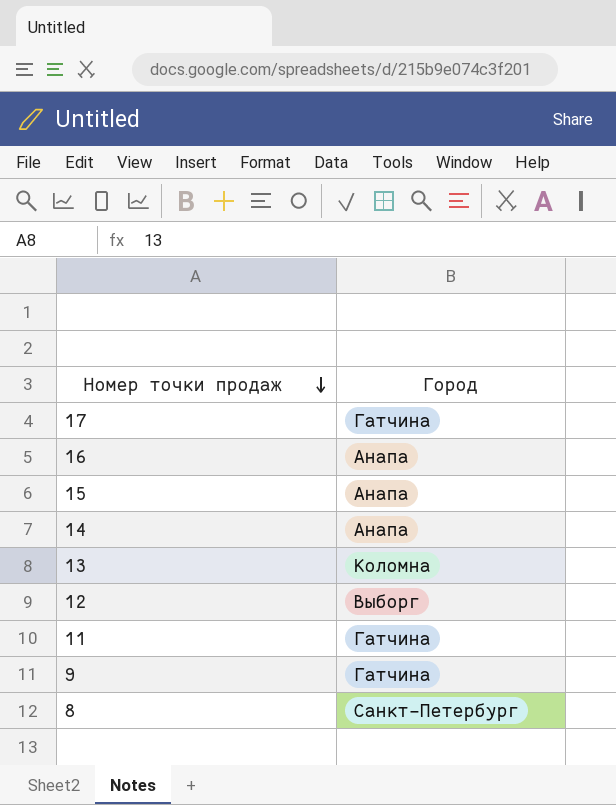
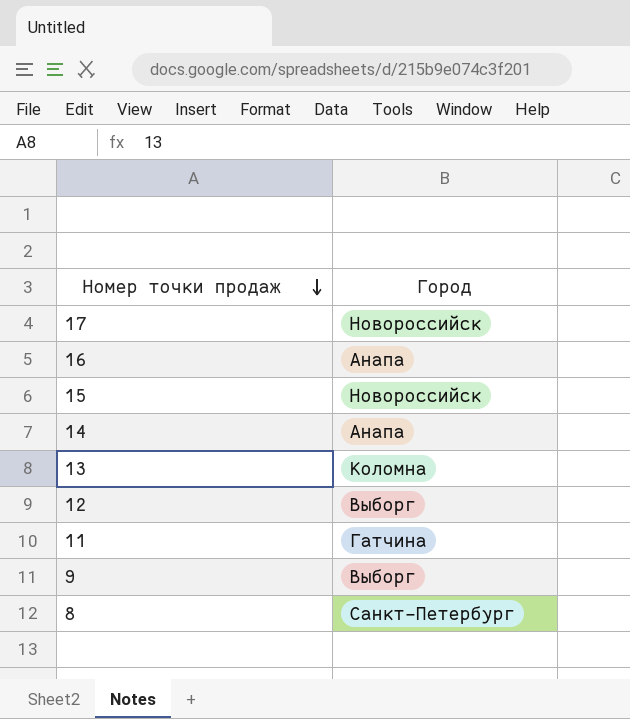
17 | Город: Гатчина -> Новороссийск
15 | Город: Анапа -> Новороссийск
9 | Город: Гатчина -> Выборг

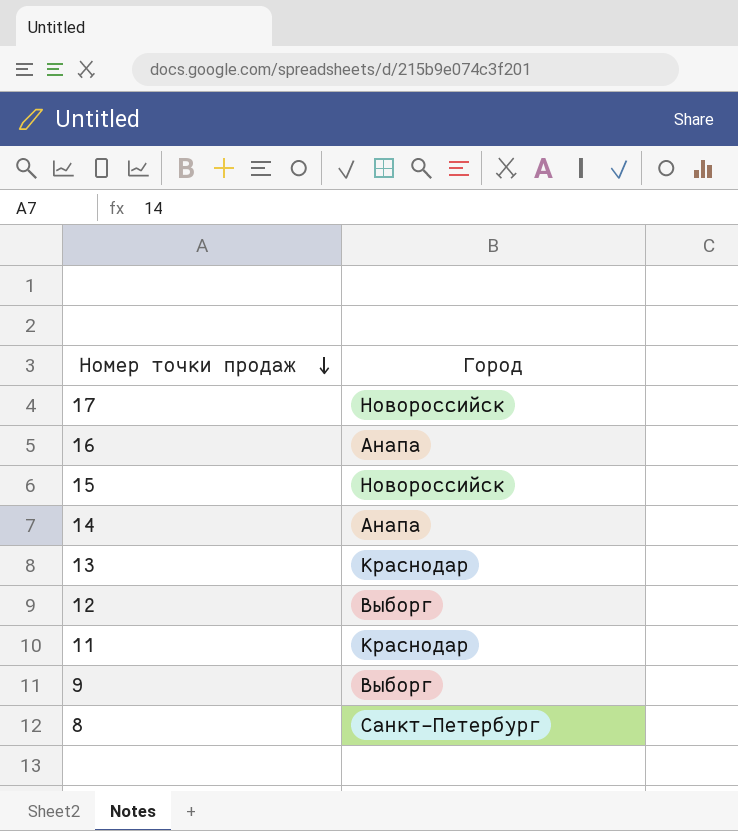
13 | Город: Коломна -> Краснодар
11 | Город: Гатчина -> Краснодар

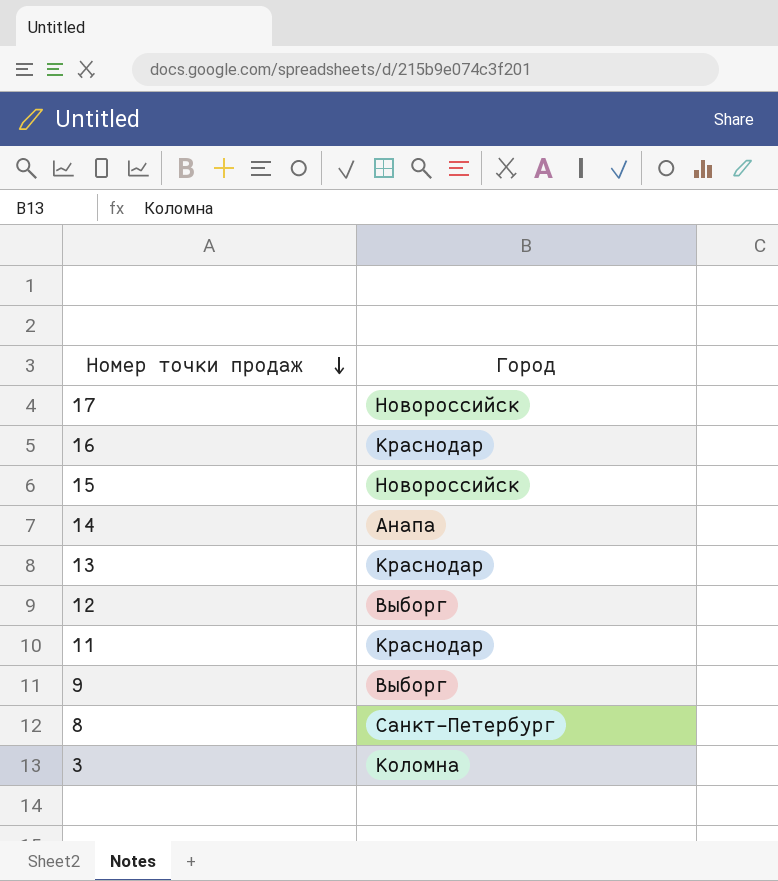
16 | Город: Анапа -> Краснодар
row 3: none -> Коломна

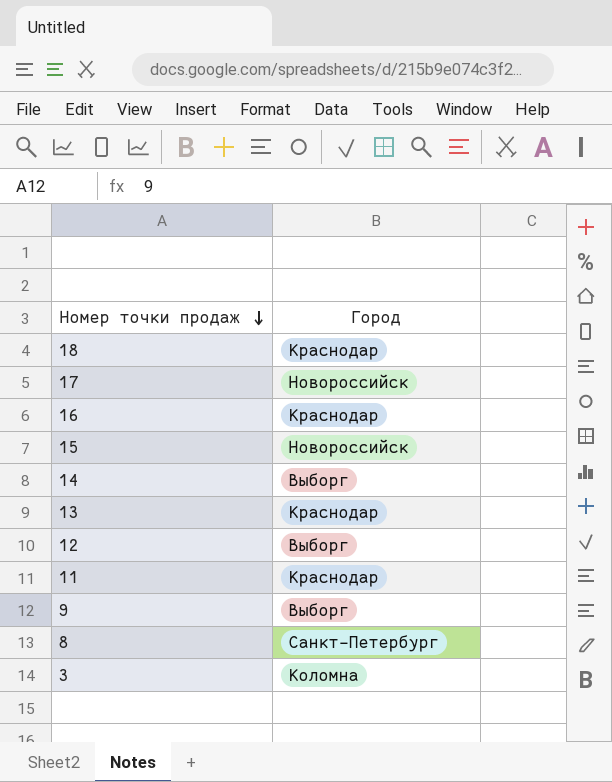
row 18: none -> Краснодар
14 | Город: Анапа -> Выборг

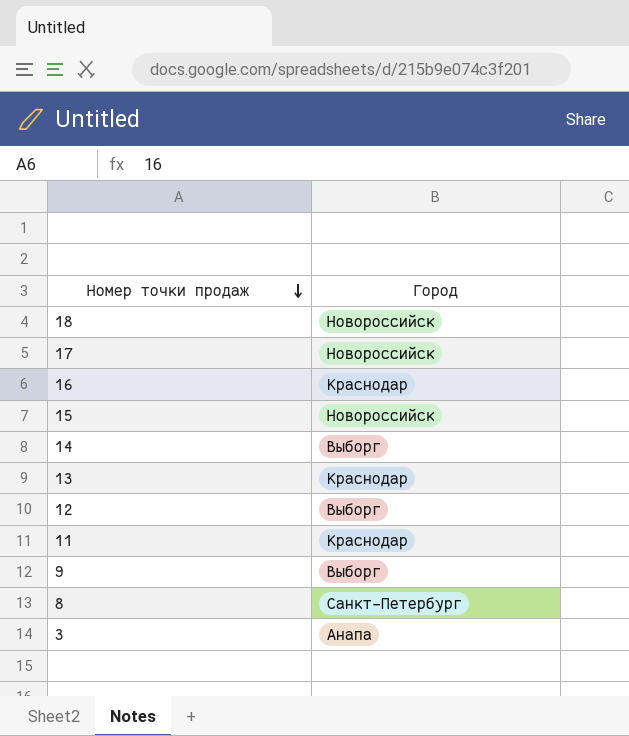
18 | Город: Краснодар -> Новороссийск
3 | Город: Коломна -> Анапа

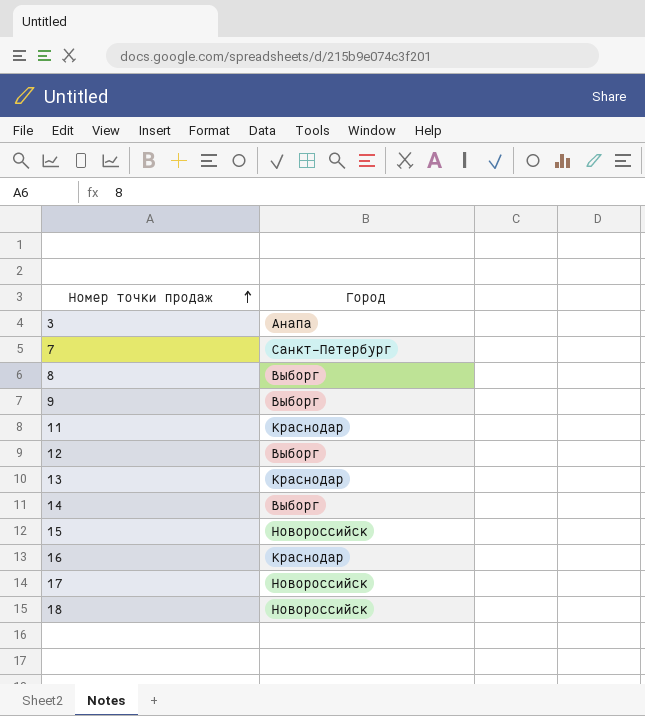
row order: Номер точки продаж descending -> Номер точки продаж ascending
row 7: none -> Санкт-Петербург
8 | Город: Санкт-Петербург -> Выборг

